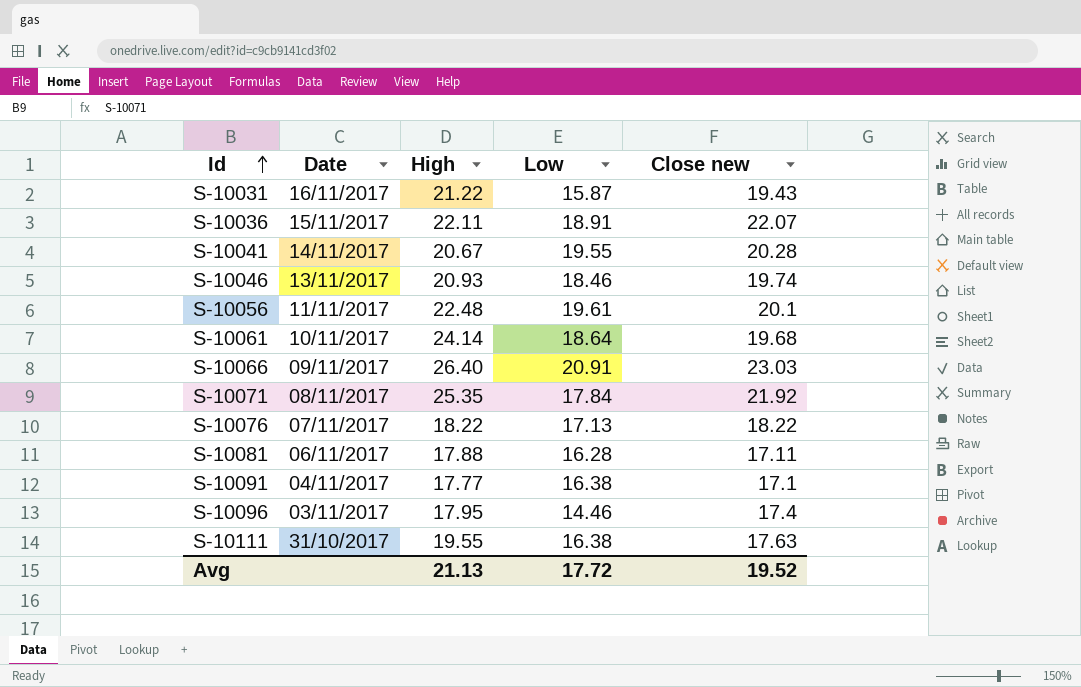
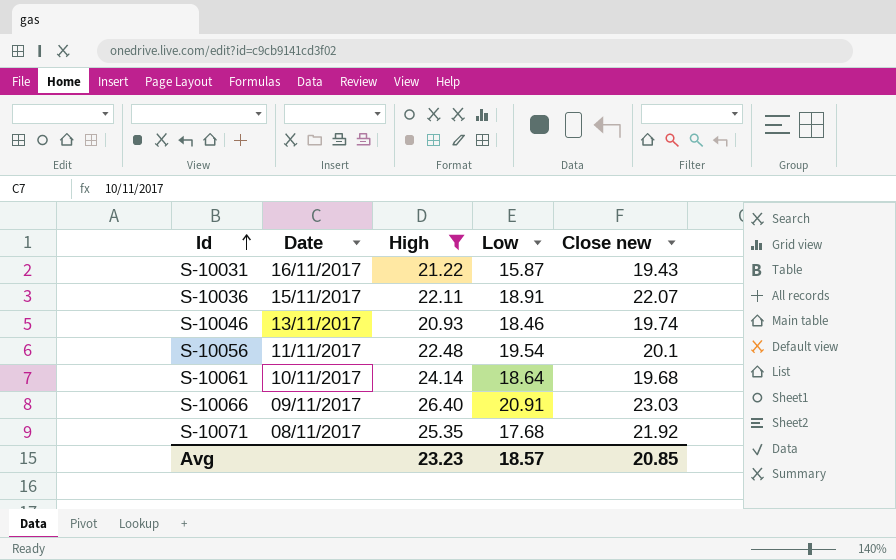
filter: none -> High >= 20.93
S-10056 | Low: 19.61 -> 19.54
S-10071 | Low: 17.84 -> 17.68
Avg | High: 21.13 -> 23.23
Avg | Low: 17.72 -> 18.57
Avg | Close new: 19.52 -> 20.85

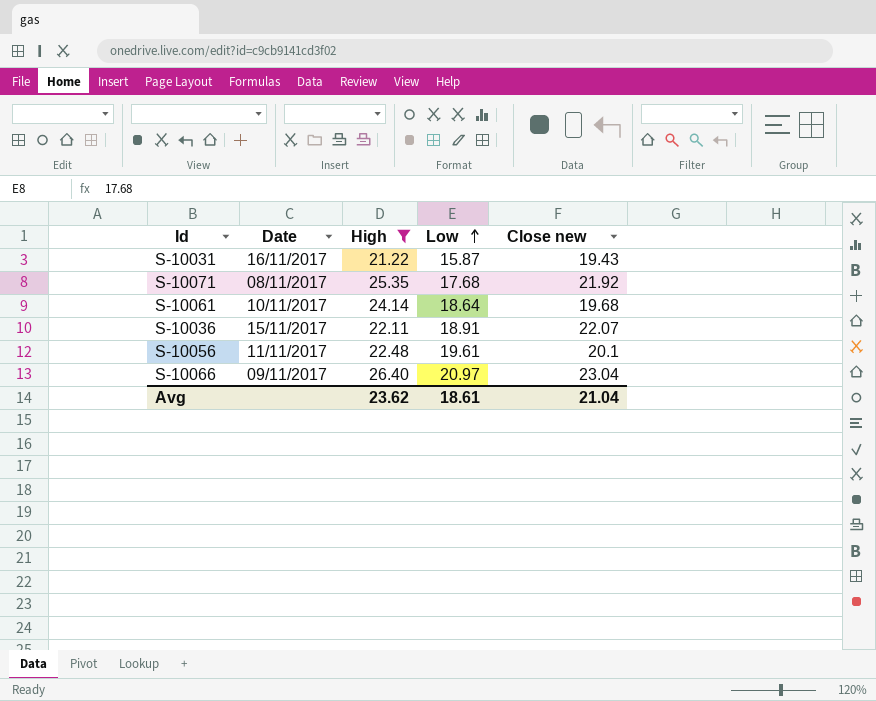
row order: Id ascending -> Low ascending
row S-10046: 13/11/2017 | 20.93 | 18.46 | 19.74 -> none
S-10056 | Low: 19.54 -> 19.61
S-10066 | Low: 20.91 -> 20.97
S-10066 | Close new: 23.03 -> 23.04
Avg | High: 23.23 -> 23.62
Avg | Low: 18.57 -> 18.61
Avg | Close new: 20.85 -> 21.04

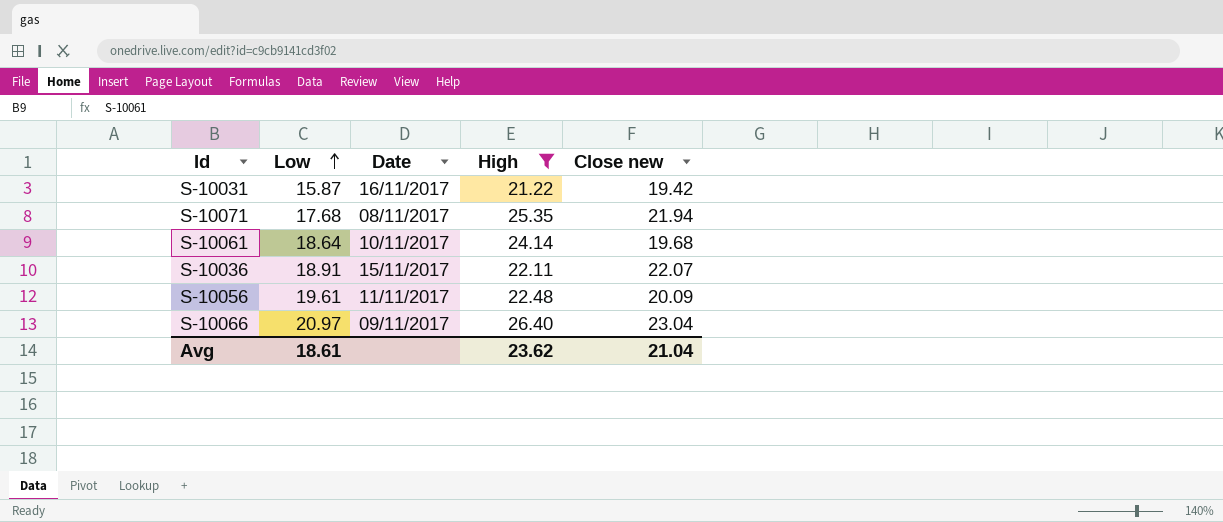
column Low | position: 4 -> 2
S-10031 | Close new: 19.43 -> 19.42
S-10071 | Close new: 21.92 -> 21.94
S-10056 | Close new: 20.1 -> 20.09

